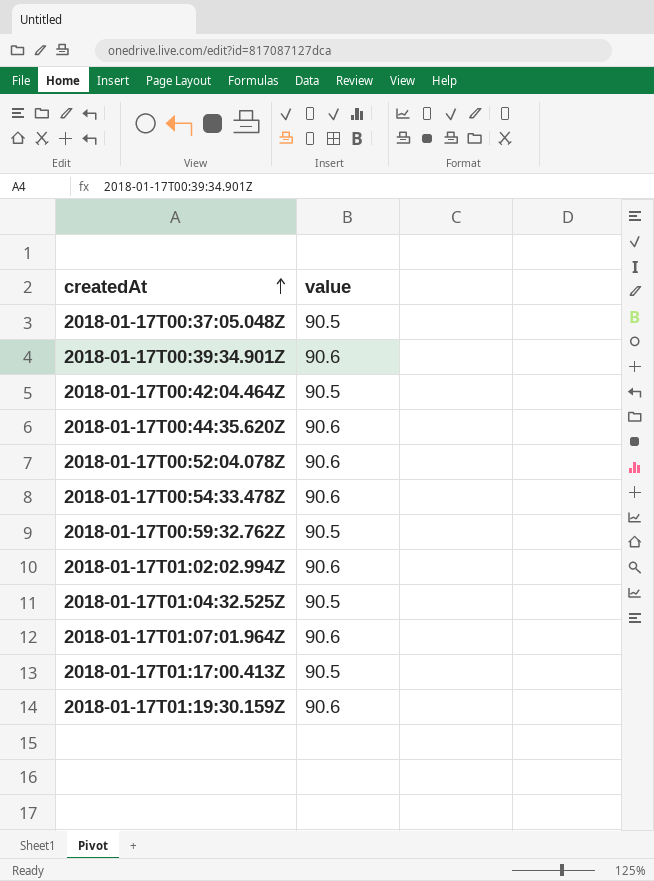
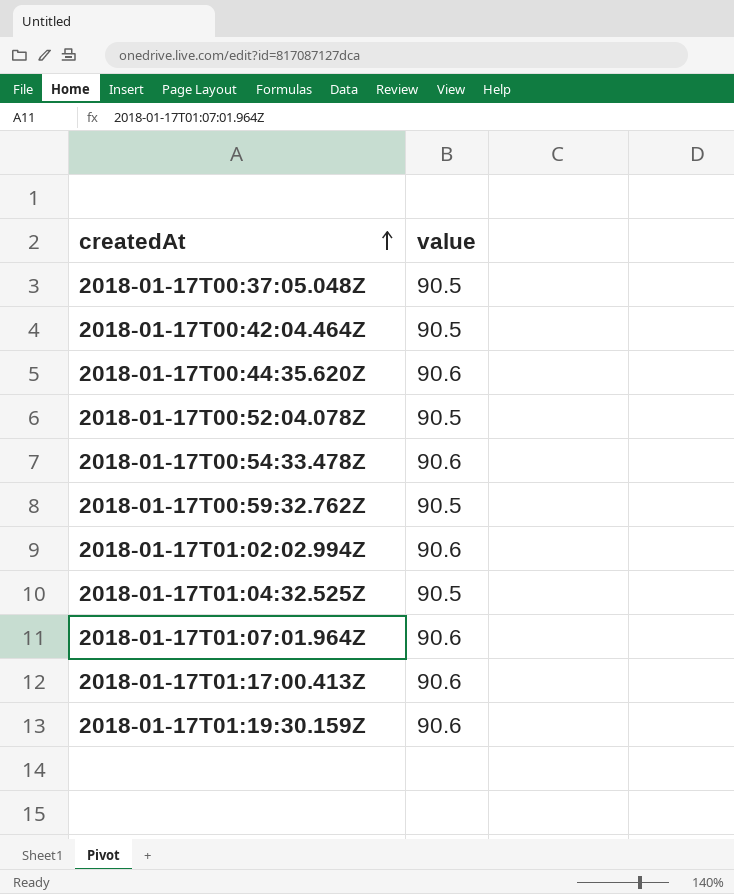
row 2018-01-17T00:39:34.901Z: 90.6 -> none
2018-01-17T00:52:04.078Z | value: 90.6 -> 90.5
2018-01-17T01:17:00.413Z | value: 90.5 -> 90.6

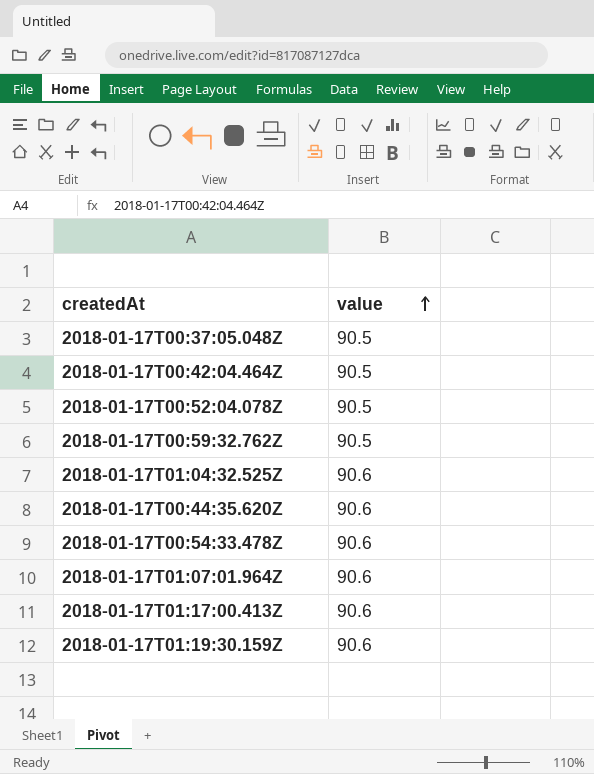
row order: createdAt ascending -> value ascending
row 2018-01-17T01:02:02.994Z: 90.6 -> none
2018-01-17T01:04:32.525Z | value: 90.5 -> 90.6

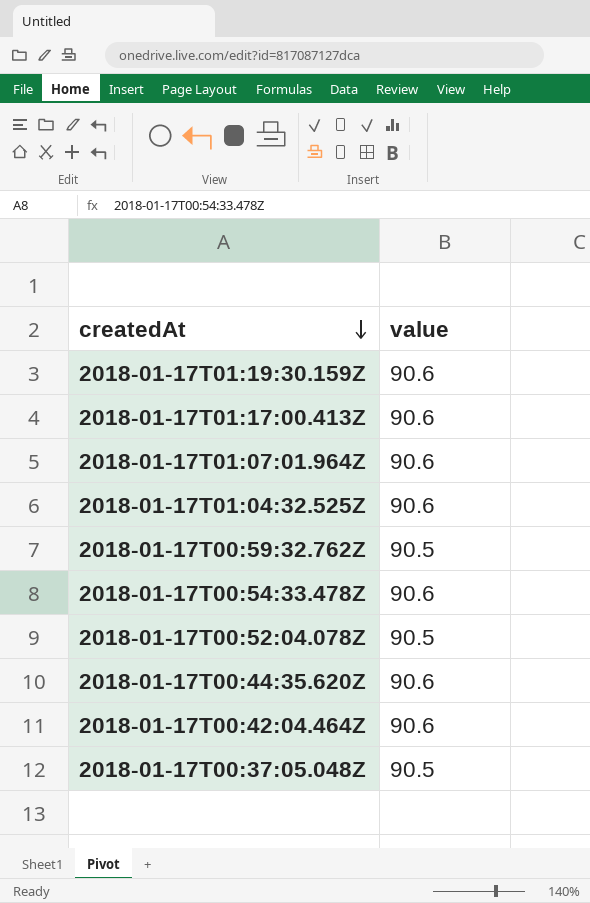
row order: value ascending -> createdAt descending
2018-01-17T00:42:04.464Z | value: 90.5 -> 90.6

